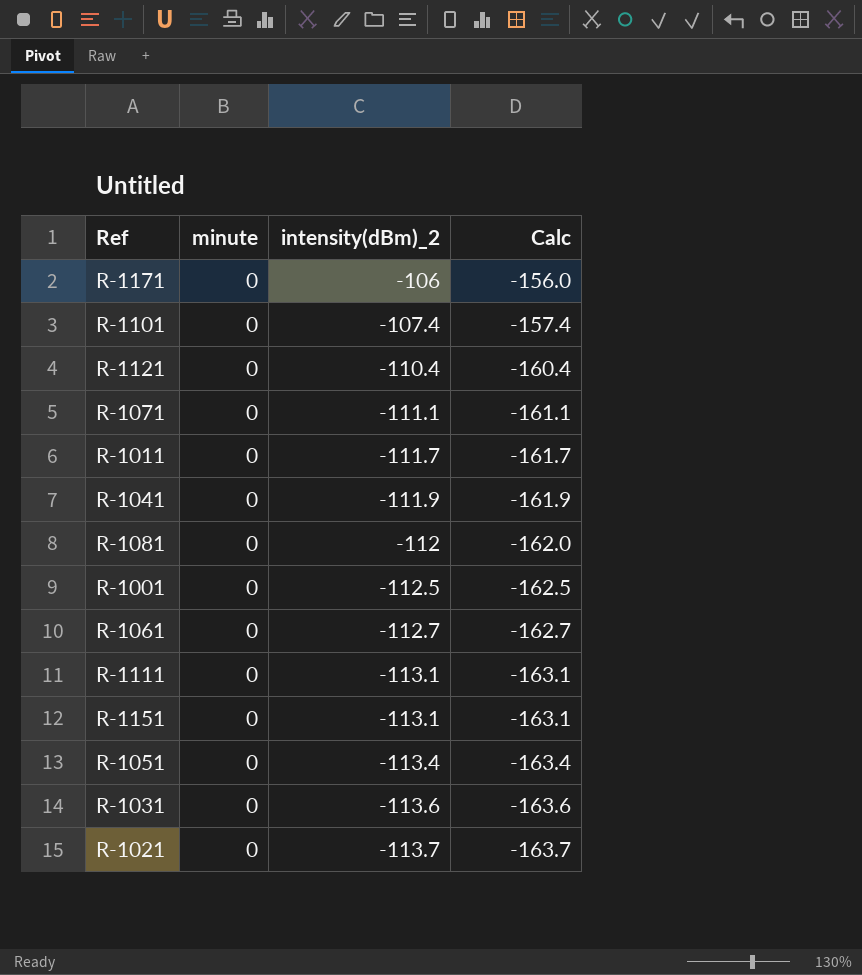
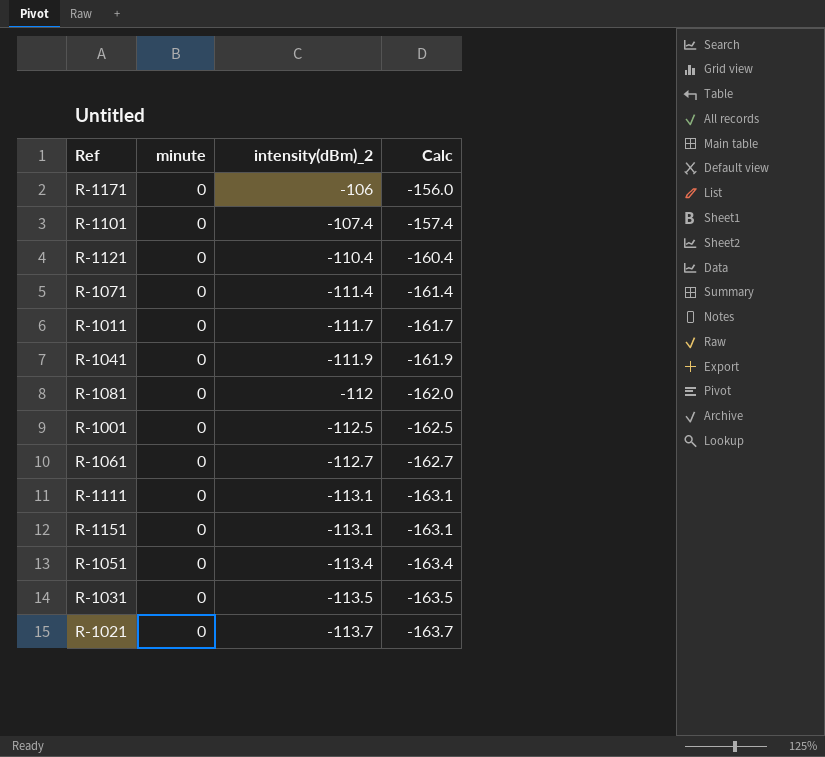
R-1071 | intensity(dBm)_2: -111.1 -> -111.4
R-1071 | Calc: -161.1 -> -161.4
R-1031 | intensity(dBm)_2: -113.6 -> -113.5
R-1031 | Calc: -163.6 -> -163.5

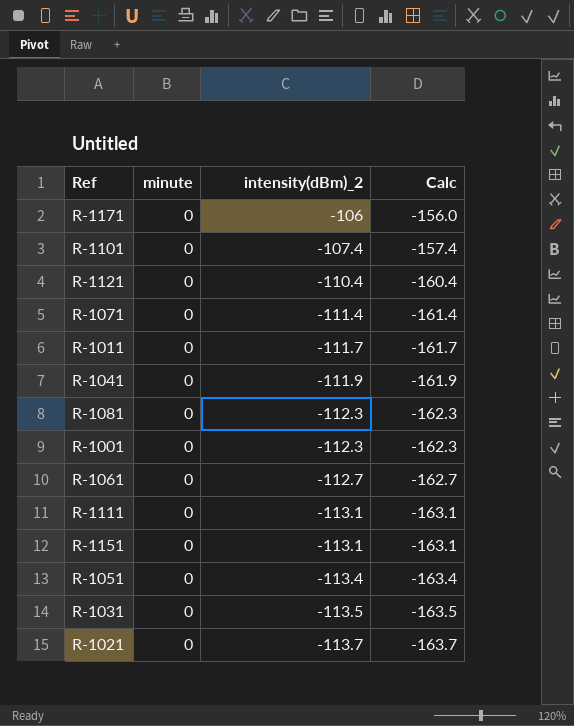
R-1081 | intensity(dBm)_2: -112 -> -112.3
R-1081 | Calc: -162.0 -> -162.3
R-1001 | intensity(dBm)_2: -112.5 -> -112.3
R-1001 | Calc: -162.5 -> -162.3

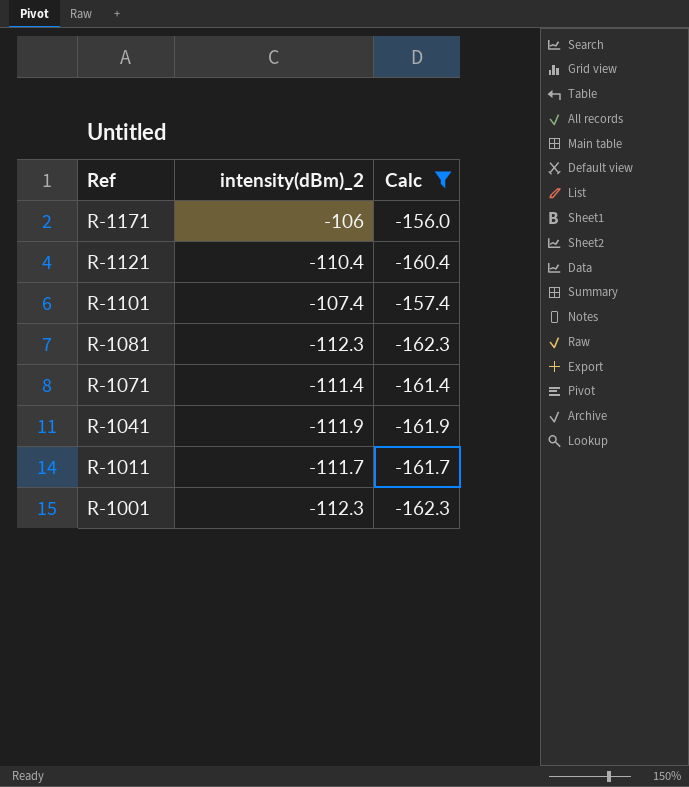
filter: none -> Calc >= -162.3
row order: intensity(dBm)_2 descending -> Ref descending
column minute | position: 2 -> none

